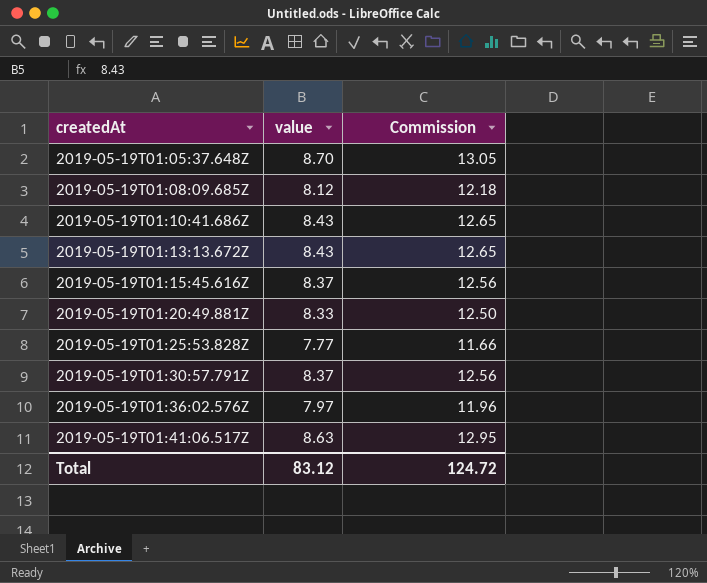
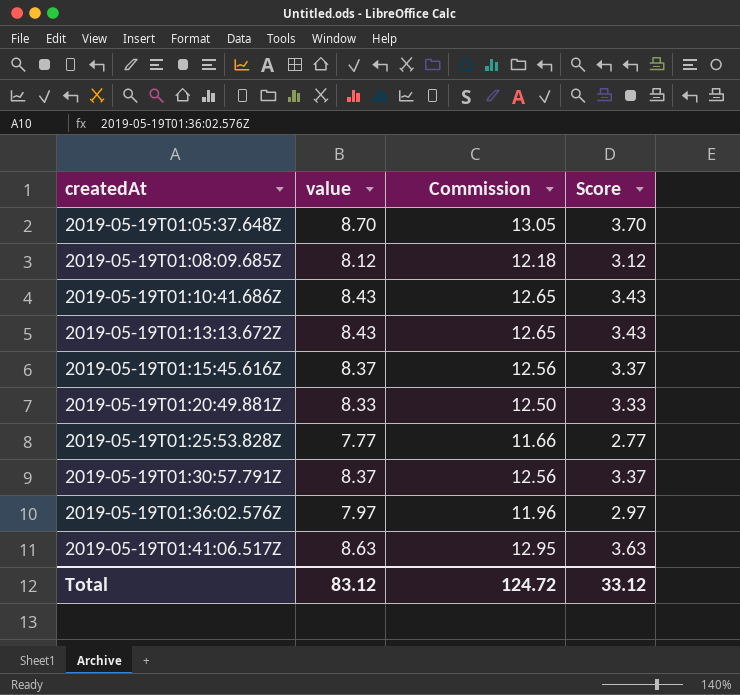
column Score | formula: none -> [value] - 5

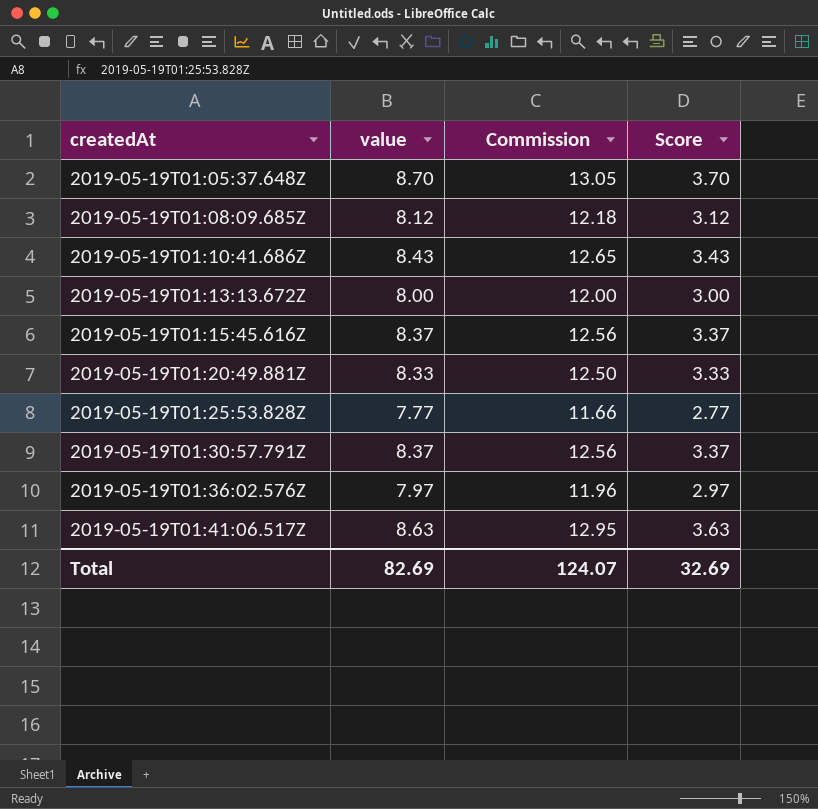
2019-05-19T01:13:13.672Z | value: 8.43 -> 8.00
2019-05-19T01:13:13.672Z | Commission: 12.65 -> 12.00
2019-05-19T01:13:13.672Z | Score: 3.43 -> 3.00
Total | value: 83.12 -> 82.69
Total | Commission: 124.72 -> 124.07
Total | Score: 33.12 -> 32.69

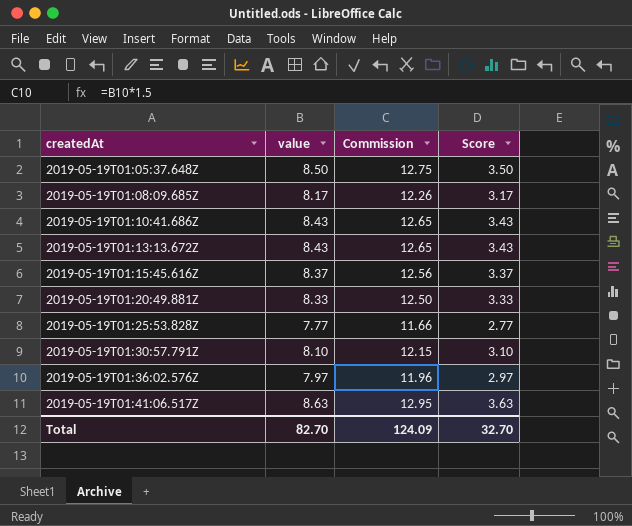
2019-05-19T01:05:37.648Z | value: 8.70 -> 8.50
2019-05-19T01:05:37.648Z | Commission: 13.05 -> 12.75
2019-05-19T01:05:37.648Z | Score: 3.70 -> 3.50
2019-05-19T01:08:09.685Z | value: 8.12 -> 8.17
2019-05-19T01:08:09.685Z | Commission: 12.18 -> 12.26
2019-05-19T01:08:09.685Z | Score: 3.12 -> 3.17
2019-05-19T01:13:13.672Z | value: 8.00 -> 8.43
2019-05-19T01:13:13.672Z | Commission: 12.00 -> 12.65
2019-05-19T01:13:13.672Z | Score: 3.00 -> 3.43
2019-05-19T01:30:57.791Z | value: 8.37 -> 8.10
2019-05-19T01:30:57.791Z | Commission: 12.56 -> 12.15
2019-05-19T01:30:57.791Z | Score: 3.37 -> 3.10
Total | value: 82.69 -> 82.70
Total | Commission: 124.07 -> 124.09
Total | Score: 32.69 -> 32.70

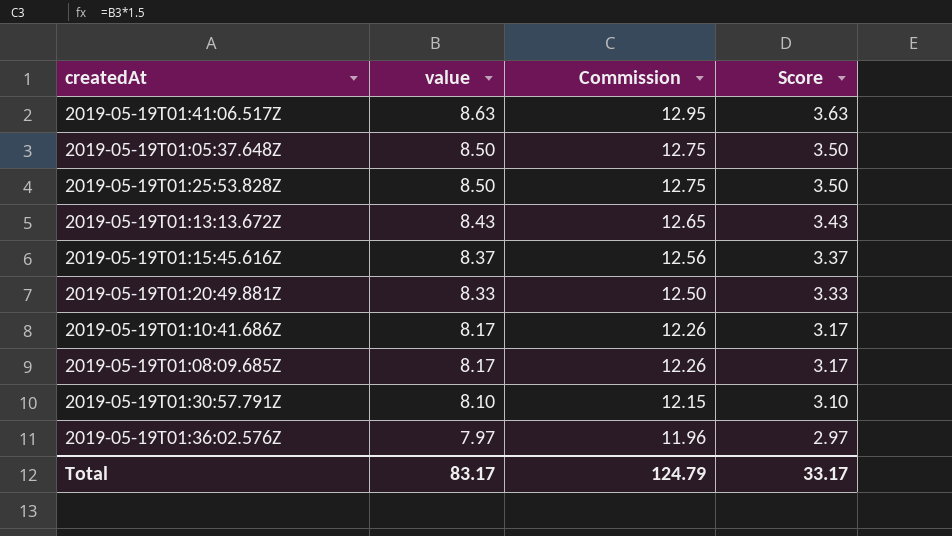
row order: createdAt ascending -> value descending
2019-05-19T01:25:53.828Z | value: 7.77 -> 8.50
2019-05-19T01:25:53.828Z | Commission: 11.66 -> 12.75
2019-05-19T01:25:53.828Z | Score: 2.77 -> 3.50
2019-05-19T01:10:41.686Z | value: 8.43 -> 8.17
2019-05-19T01:10:41.686Z | Commission: 12.65 -> 12.26
2019-05-19T01:10:41.686Z | Score: 3.43 -> 3.17
Total | value: 82.70 -> 83.17
Total | Commission: 124.09 -> 124.79
Total | Score: 32.70 -> 33.17

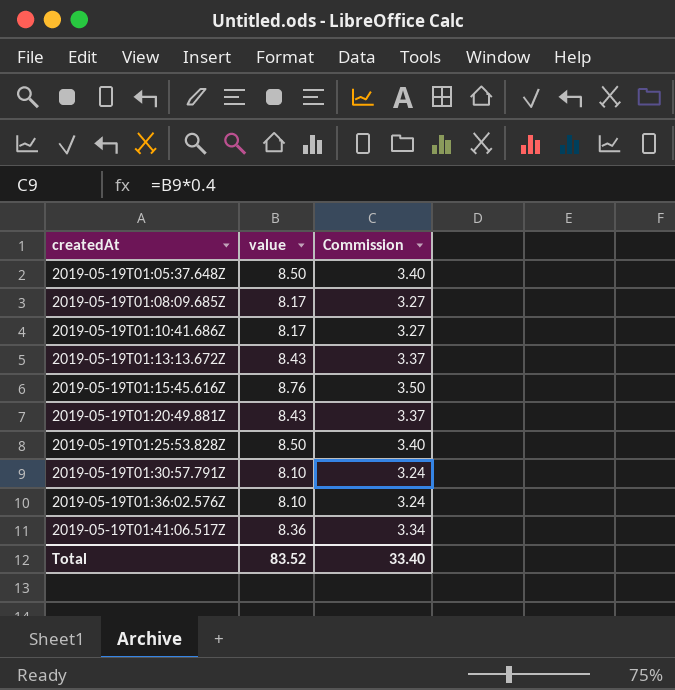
row order: value descending -> createdAt ascending
column Score | formula: [value] - 5 -> none
column Commission | formula: [value] * 1.5 -> [value] * 0.4
2019-05-19T01:15:45.616Z | value: 8.37 -> 8.76
2019-05-19T01:20:49.881Z | value: 8.33 -> 8.43
2019-05-19T01:36:02.576Z | value: 7.97 -> 8.10
2019-05-19T01:41:06.517Z | value: 8.63 -> 8.36
Total | value: 83.17 -> 83.52
Total | Commission: 124.79 -> 33.40

